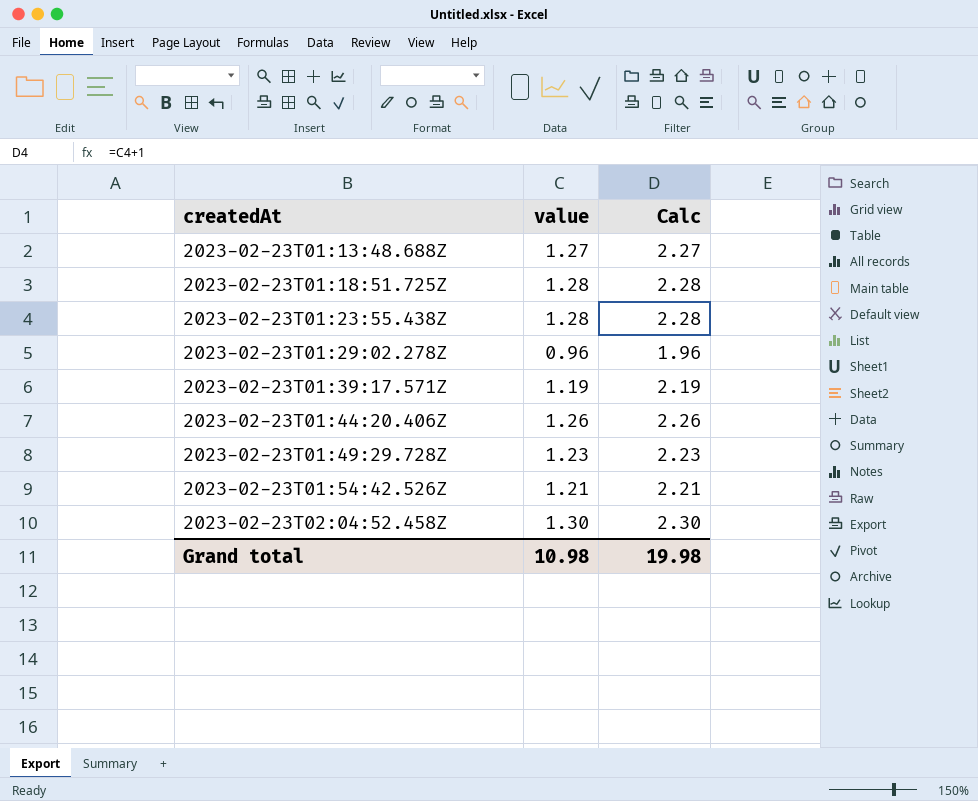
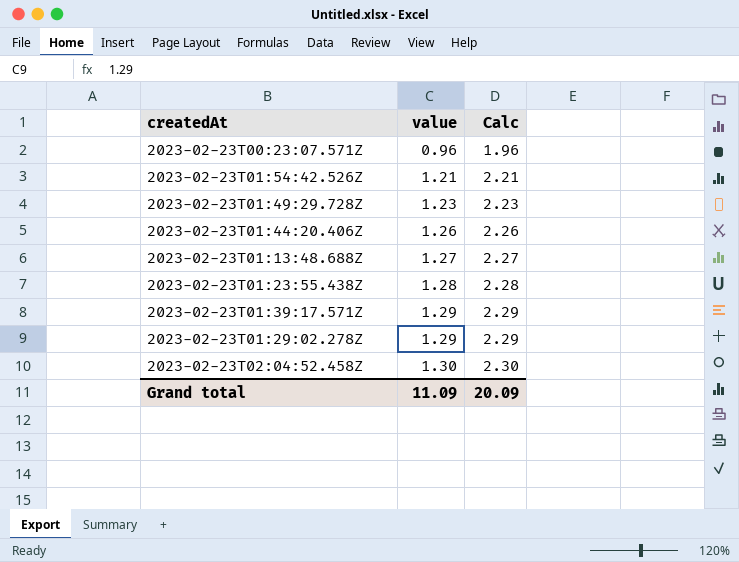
row order: createdAt ascending -> value ascending
row 2023-02-23T01:18:51.725Z: 1.28 | 2.28 -> none
row 2023-02-23T00:23:07.571Z: none -> 0.96 | 1.96
2023-02-23T01:39:17.571Z | value: 1.19 -> 1.29
2023-02-23T01:39:17.571Z | Calc: 2.19 -> 2.29
2023-02-23T01:29:02.278Z | value: 0.96 -> 1.29
2023-02-23T01:29:02.278Z | Calc: 1.96 -> 2.29
Grand total | value: 10.98 -> 11.09
Grand total | Calc: 19.98 -> 20.09

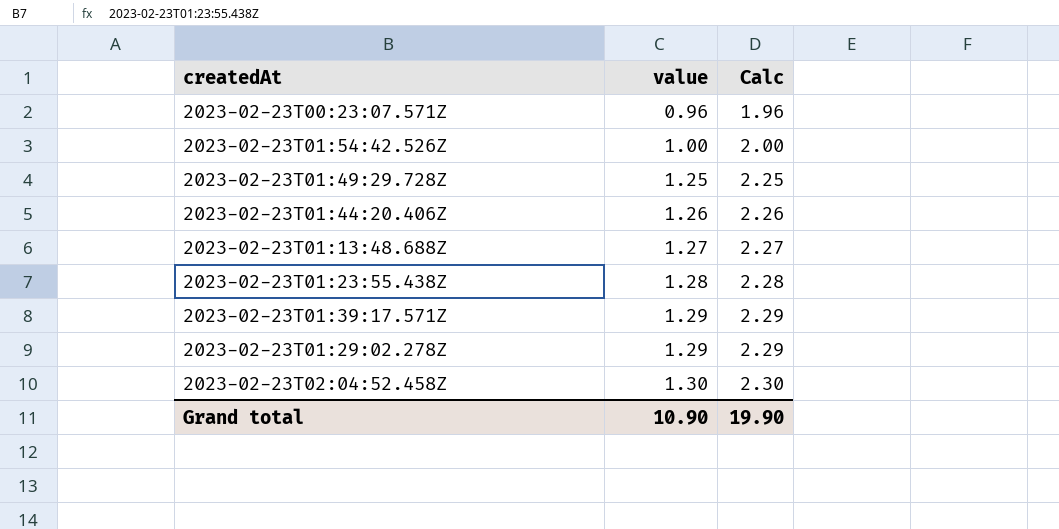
2023-02-23T01:54:42.526Z | value: 1.21 -> 1.00
2023-02-23T01:54:42.526Z | Calc: 2.21 -> 2.00
2023-02-23T01:49:29.728Z | value: 1.23 -> 1.25
2023-02-23T01:49:29.728Z | Calc: 2.23 -> 2.25
Grand total | value: 11.09 -> 10.90
Grand total | Calc: 20.09 -> 19.90

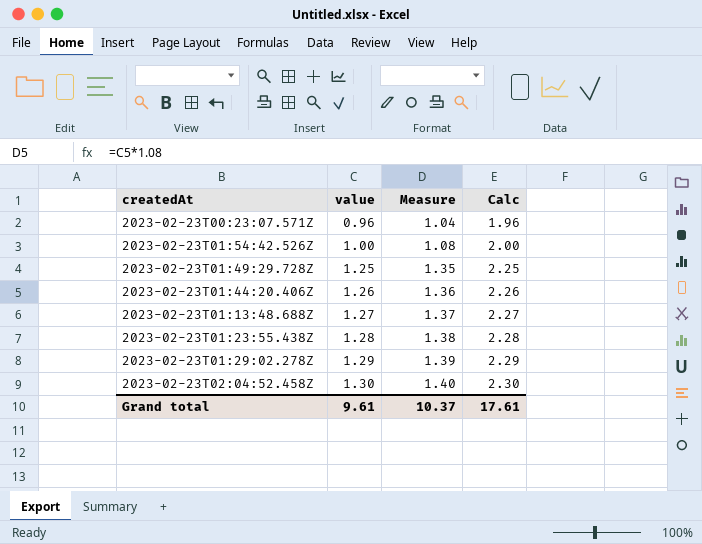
column Measure | formula: none -> [value] * 1.08
row 2023-02-23T01:39:17.571Z: 1.29 | 2.29 -> none
Grand total | value: 10.90 -> 9.61
Grand total | Calc: 19.90 -> 17.61

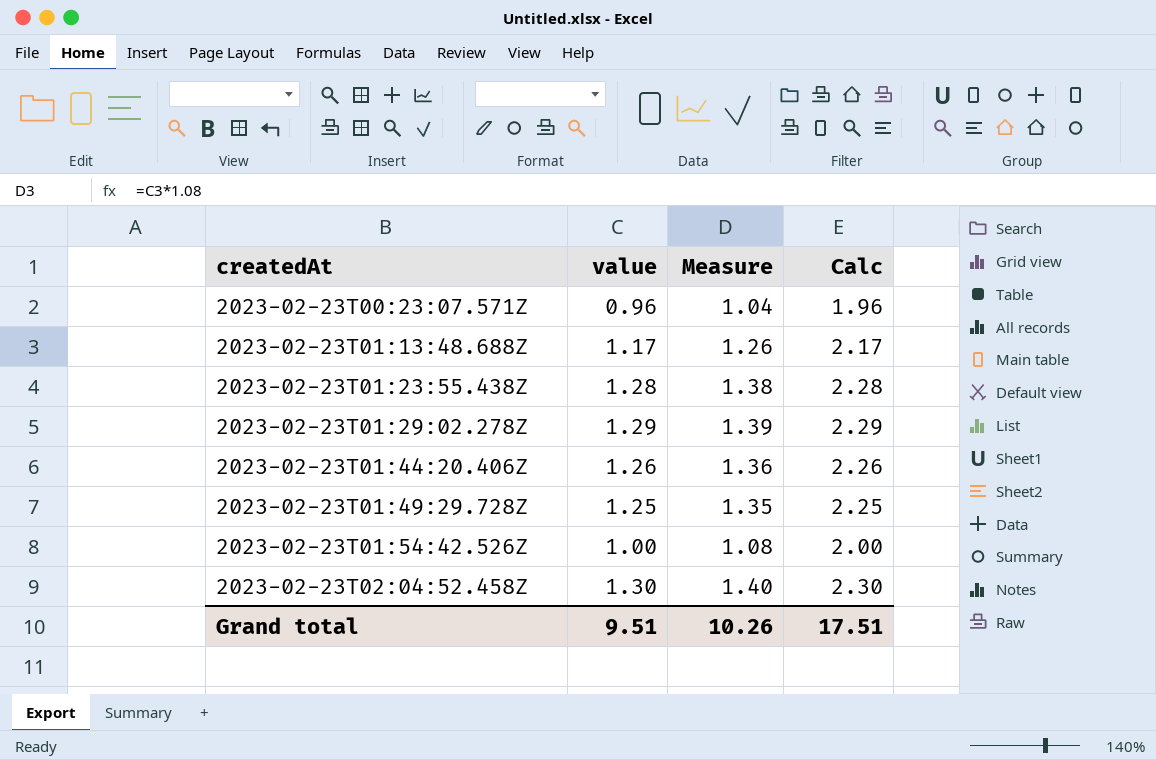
row order: value ascending -> createdAt ascending
2023-02-23T01:13:48.688Z | value: 1.27 -> 1.17
2023-02-23T01:13:48.688Z | Measure: 1.37 -> 1.26
2023-02-23T01:13:48.688Z | Calc: 2.27 -> 2.17
Grand total | value: 9.61 -> 9.51
Grand total | Measure: 10.37 -> 10.26
Grand total | Calc: 17.61 -> 17.51

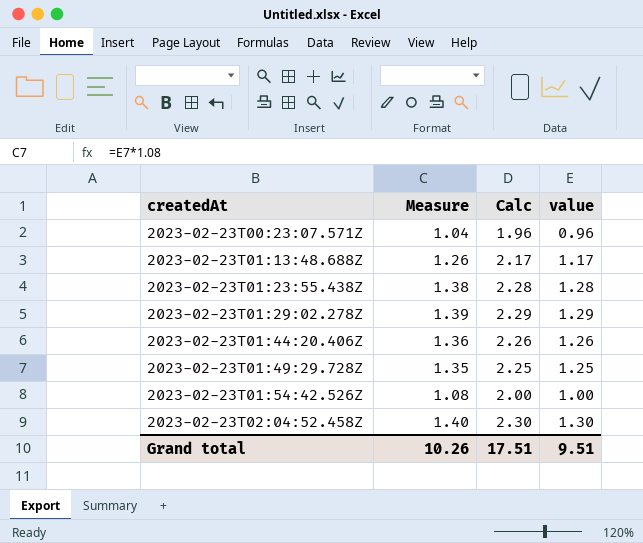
column value | position: 2 -> 4

